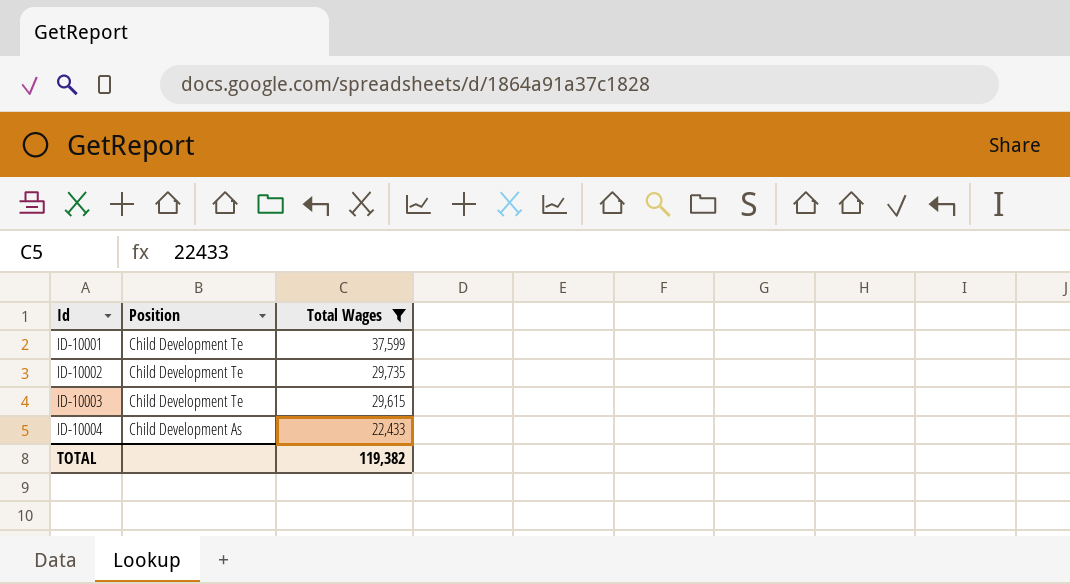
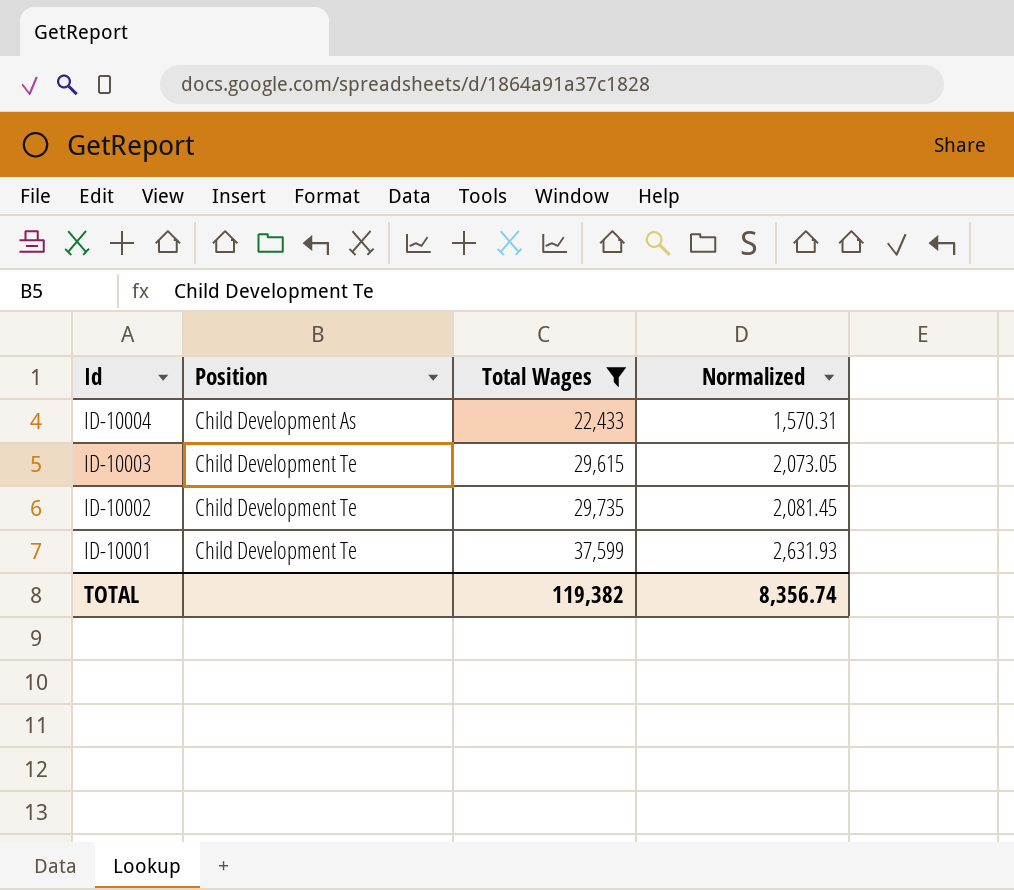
row order: Id ascending -> Id descending
column Normalized | formula: none -> [Total Wages] * 0.07

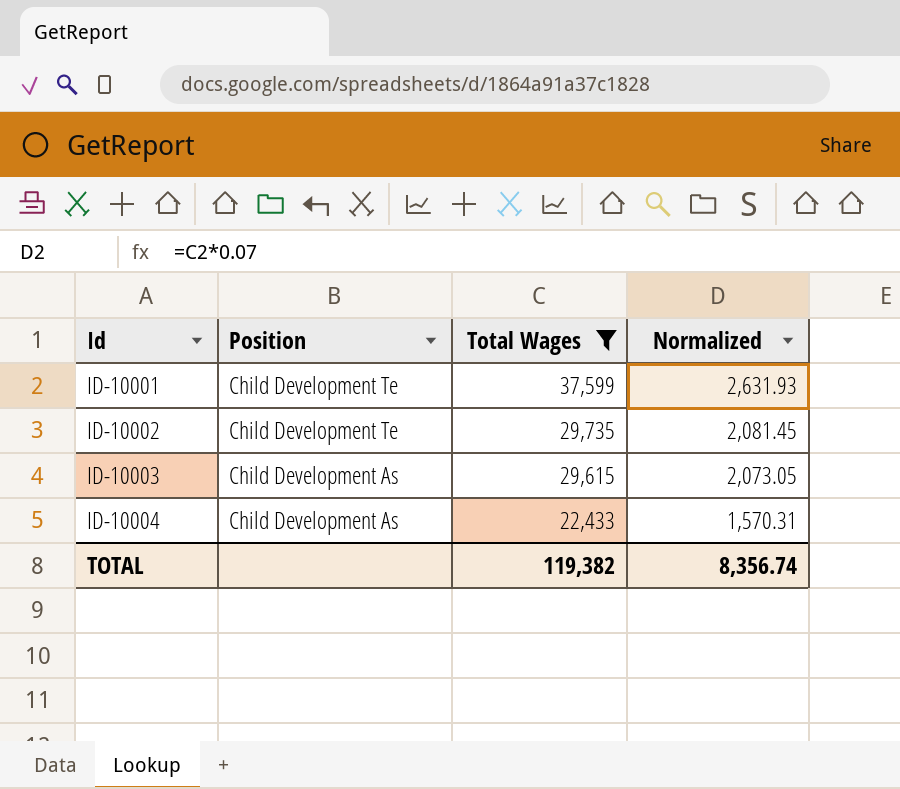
row order: Id descending -> Id ascending
ID-10003 | Position: Child Development Te -> Child Development As

